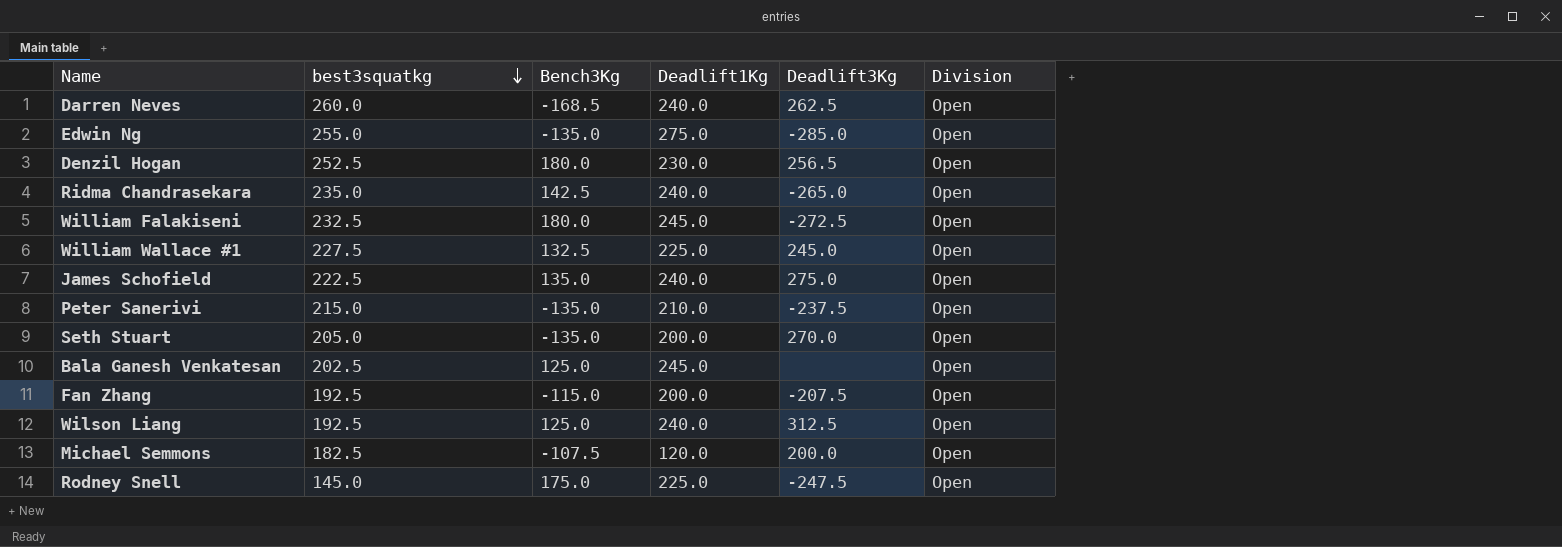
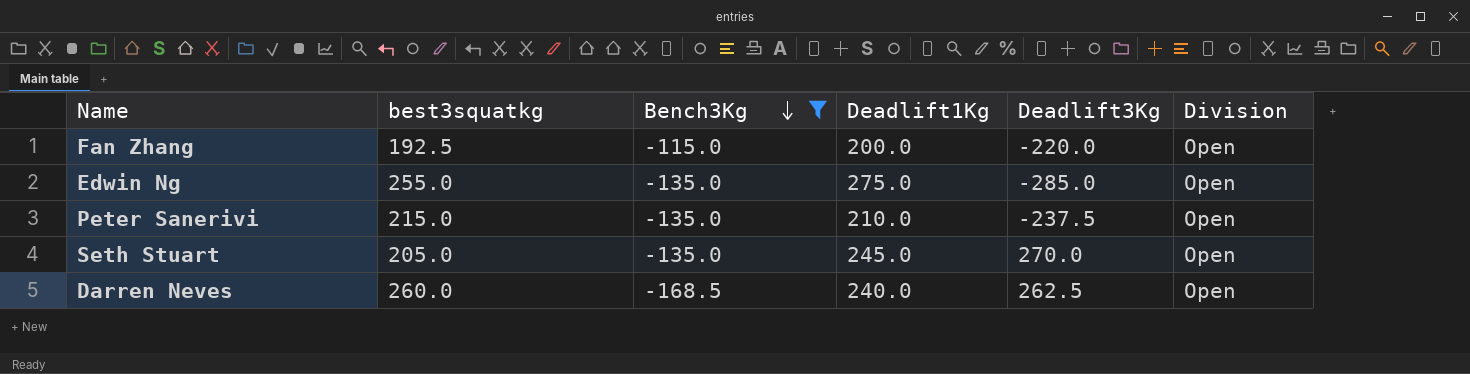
filter: none -> Bench3Kg <= -115.0
row order: best3squatkg descending -> Bench3Kg descending
Fan Zhang | Deadlift3Kg: -207.5 -> -220.0
Seth Stuart | Deadlift1Kg: 200.0 -> 245.0

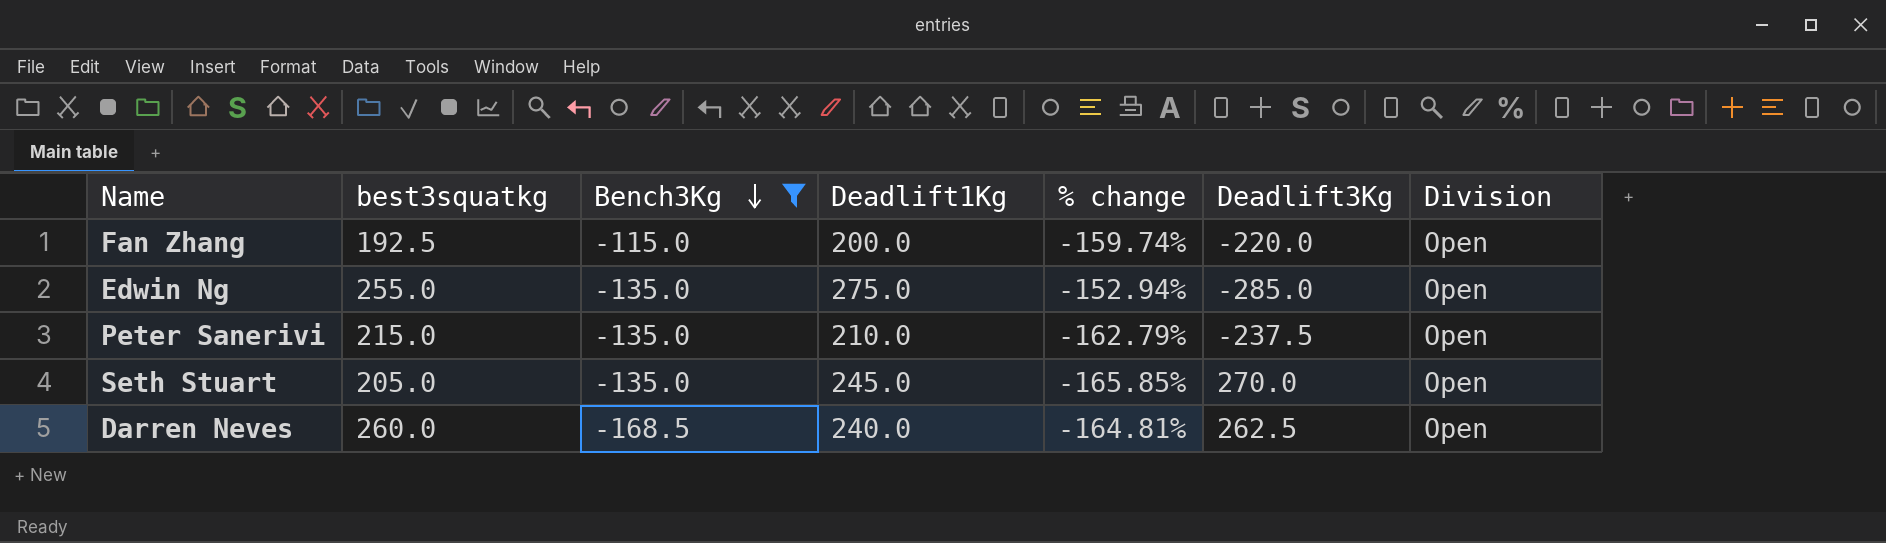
column % change | formula: none -> ([Bench3Kg] - [best3squatkg]) / [best3squatkg]

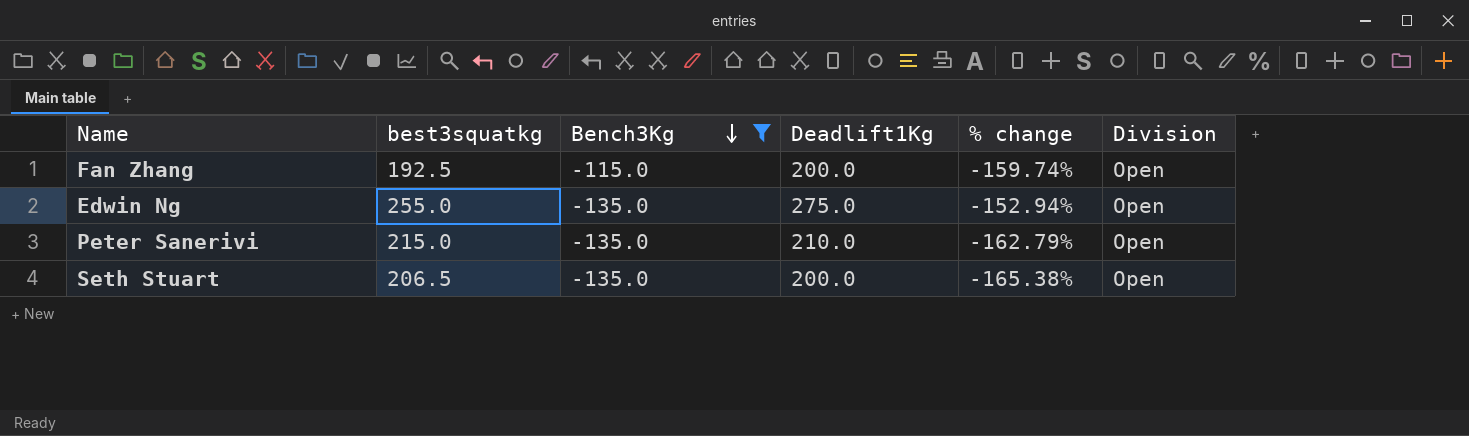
column Deadlift3Kg | position: 6 -> none
row Darren Neves: 260.0 | -168.5 | 240.0 | -164.81% | 262.5 | Open -> none
Seth Stuart | best3squatkg: 205.0 -> 206.5
Seth Stuart | Deadlift1Kg: 245.0 -> 200.0
Seth Stuart | % change: -165.85% -> -165.38%

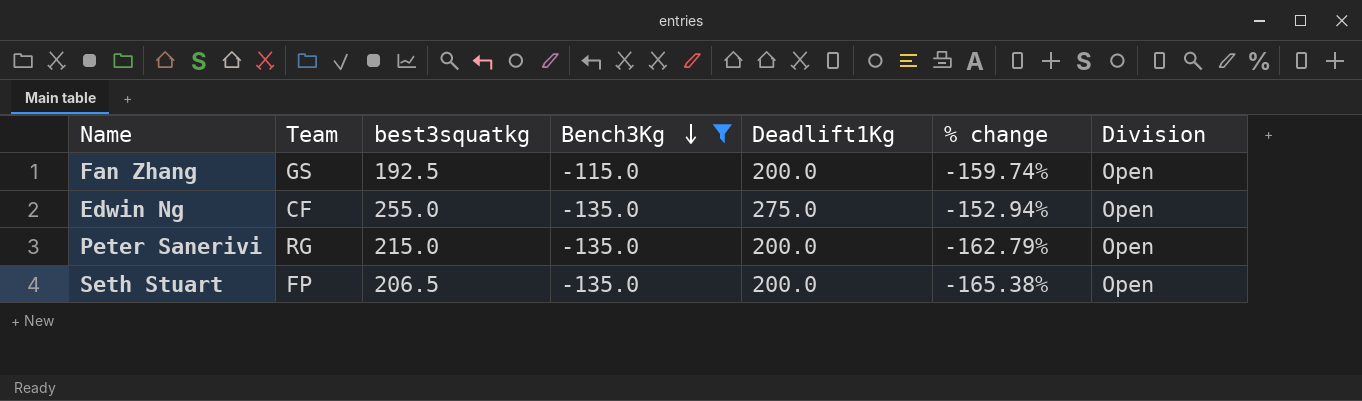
column Team | position: none -> 2
Peter Sanerivi | Deadlift1Kg: 210.0 -> 200.0

